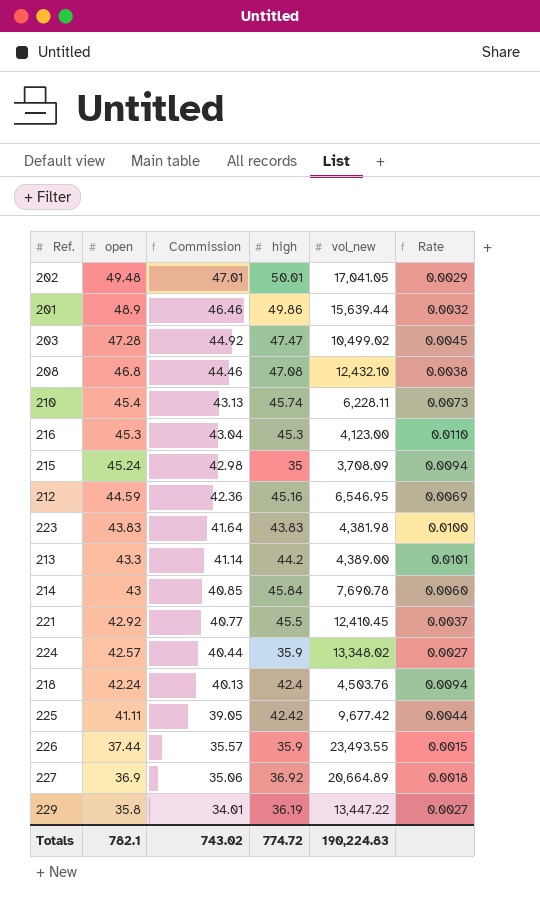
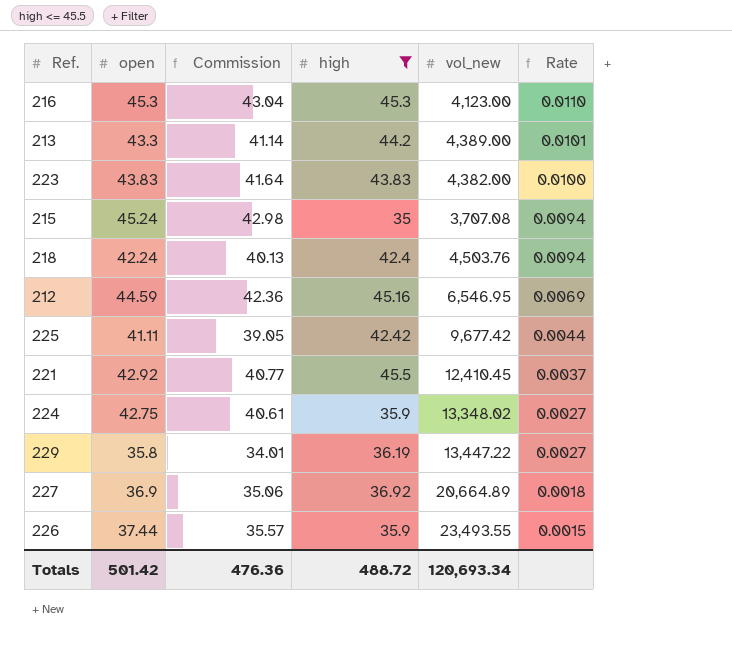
filter: none -> high <= 45.5
row order: open descending -> Rate descending
223 | vol_new: 4,381.98 -> 4,382.00
215 | vol_new: 3,708.09 -> 3,707.08
224 | open: 42.57 -> 42.75
224 | Commission: 40.44 -> 40.61
Totals | open: 782.1 -> 501.42
Totals | Commission: 743.02 -> 476.36
Totals | high: 774.72 -> 488.72
Totals | vol_new: 190,224.83 -> 120,693.34

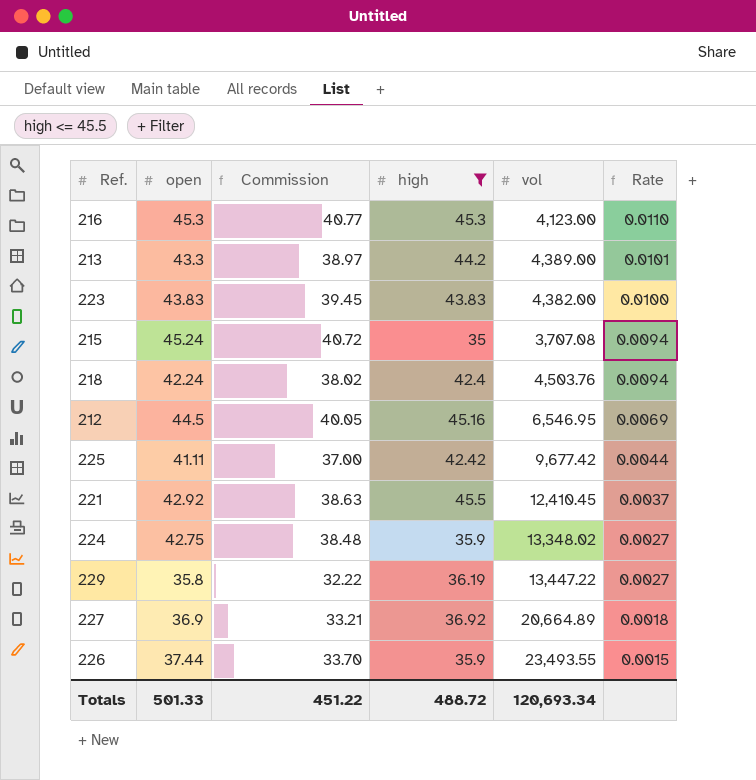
column Commission | formula: [open] * 0.95 -> [open] * 0.9
column name: vol_new -> vol
212 | open: 44.59 -> 44.5
Totals | open: 501.42 -> 501.33
Totals | Commission: 476.36 -> 451.22

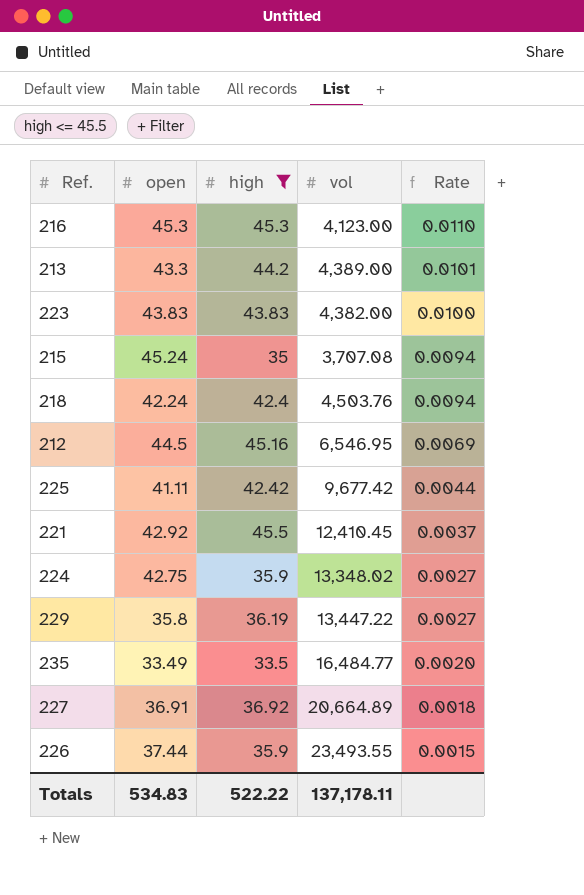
column Commission | formula: [open] * 0.9 -> none
row 235: none -> 33.49 | 33.5 | 16,484.77 | 0.0020
227 | open: 36.9 -> 36.91
Totals | open: 501.33 -> 534.83
Totals | high: 488.72 -> 522.22
Totals | vol: 120,693.34 -> 137,178.11

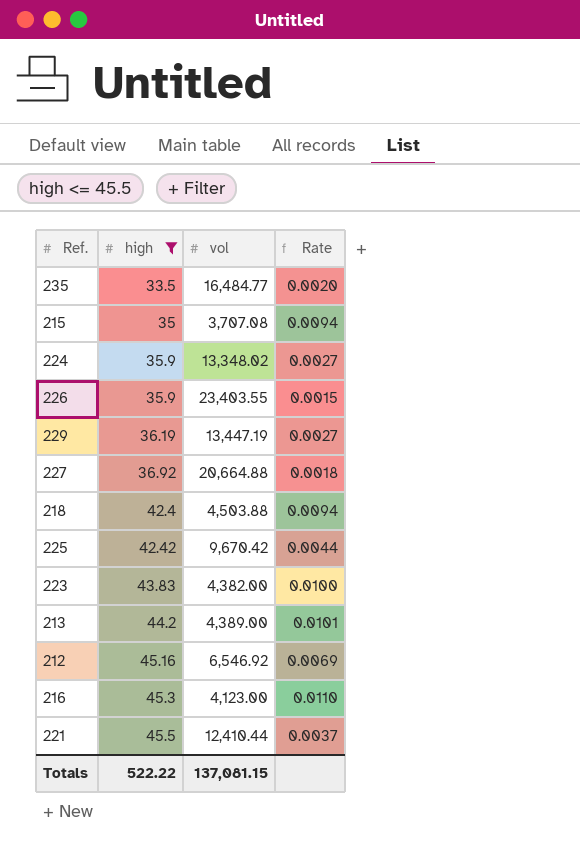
row order: Rate descending -> high ascending
column open | position: 2 -> none
226 | vol: 23,493.55 -> 23,403.55
229 | vol: 13,447.22 -> 13,447.19
227 | vol: 20,664.89 -> 20,664.88
218 | vol: 4,503.76 -> 4,503.88
225 | vol: 9,677.42 -> 9,670.42
212 | vol: 6,546.95 -> 6,546.92
221 | vol: 12,410.45 -> 12,410.44
Totals | vol: 137,178.11 -> 137,081.15

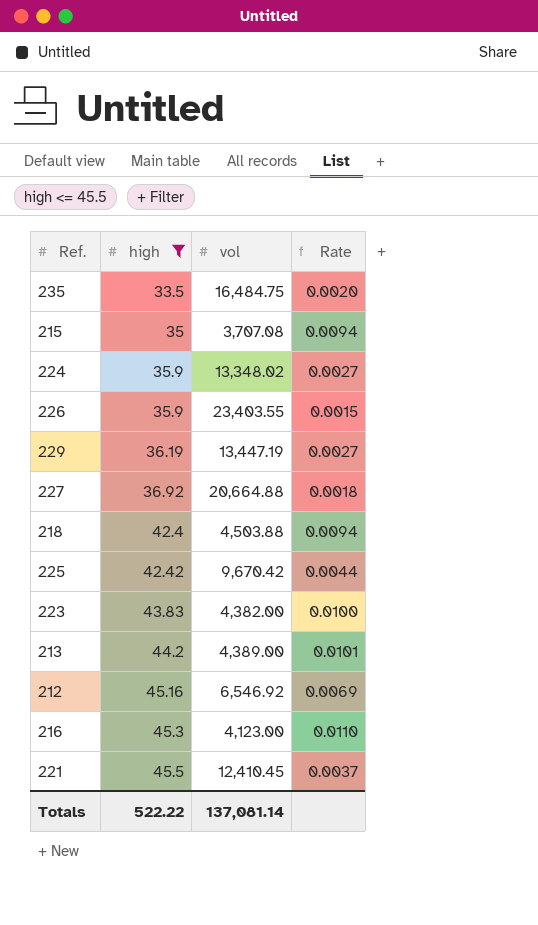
235 | vol: 16,484.77 -> 16,484.75
221 | vol: 12,410.44 -> 12,410.45
Totals | vol: 137,081.15 -> 137,081.14

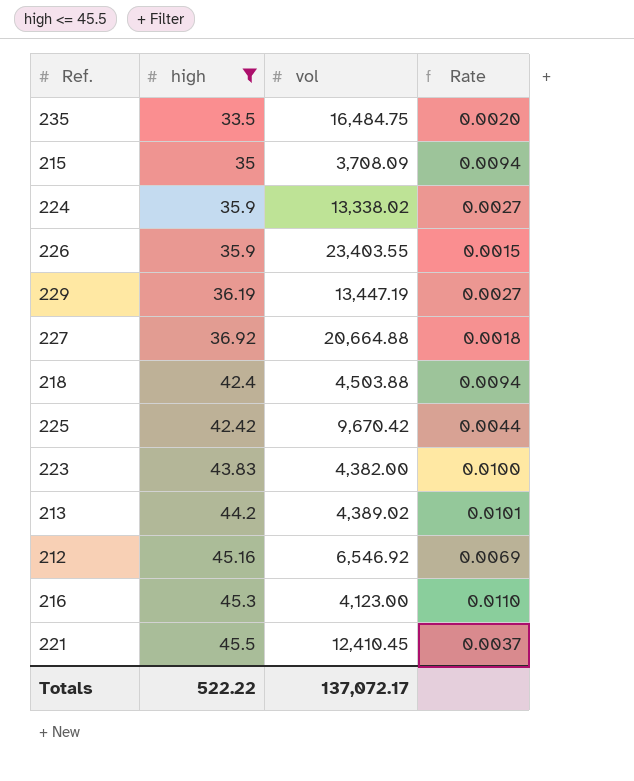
215 | vol: 3,707.08 -> 3,708.09
224 | vol: 13,348.02 -> 13,338.02
213 | vol: 4,389.00 -> 4,389.02
Totals | vol: 137,081.14 -> 137,072.17

